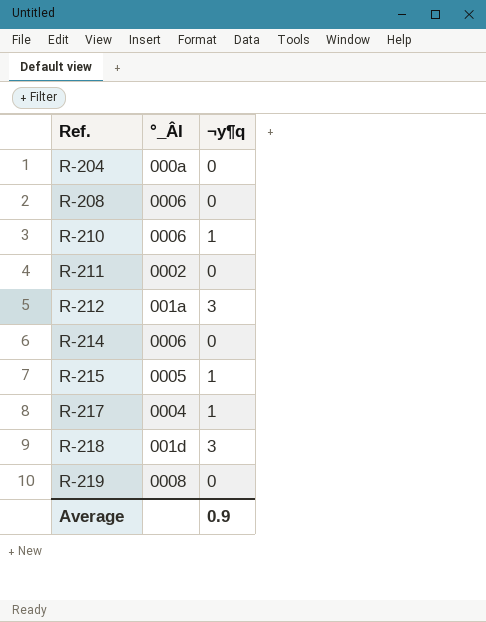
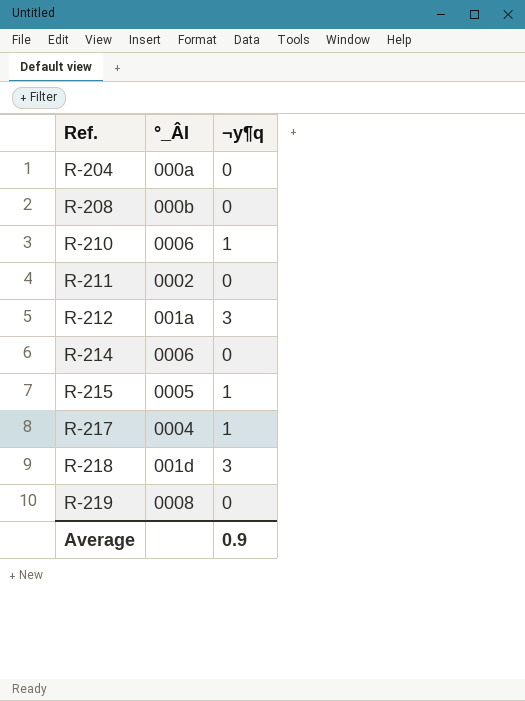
R-208 | °_ÂI: 0006 -> 000b

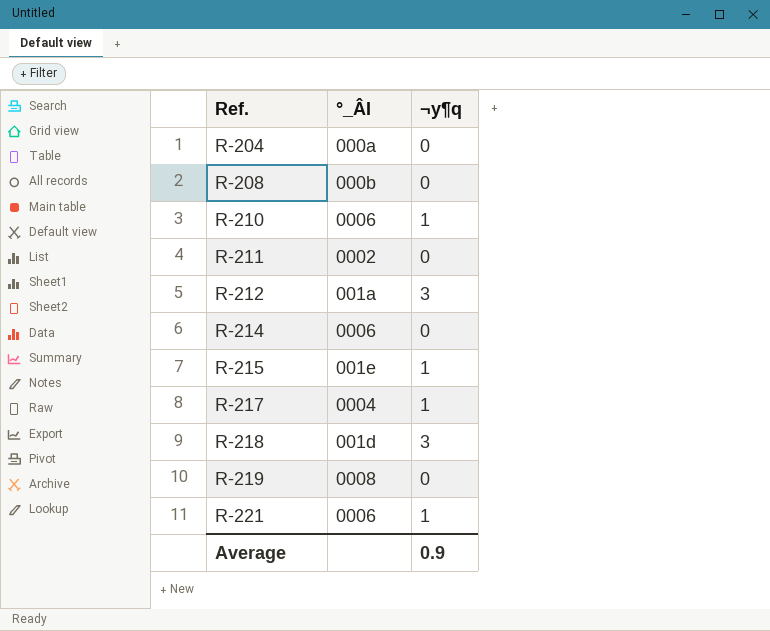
R-215 | °_ÂI: 0005 -> 001e
row R-221: none -> 0006 | 1

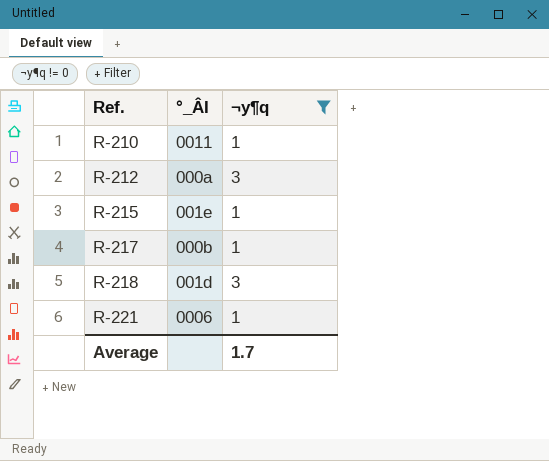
filter: none -> ¬y¶q != 0
R-210 | °_ÂI: 0006 -> 0011
R-212 | °_ÂI: 001a -> 000a
R-217 | °_ÂI: 0004 -> 000b
Average | ¬y¶q: 0.9 -> 1.7

